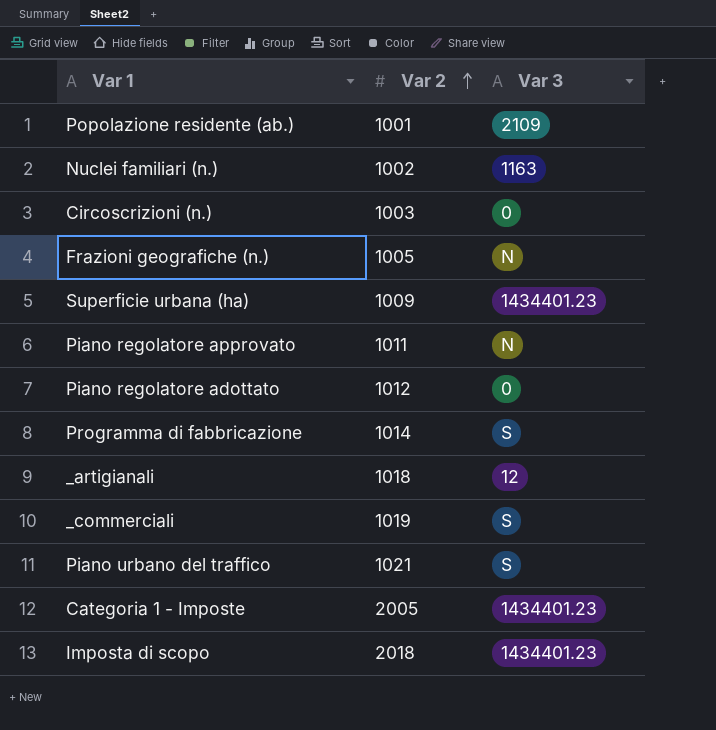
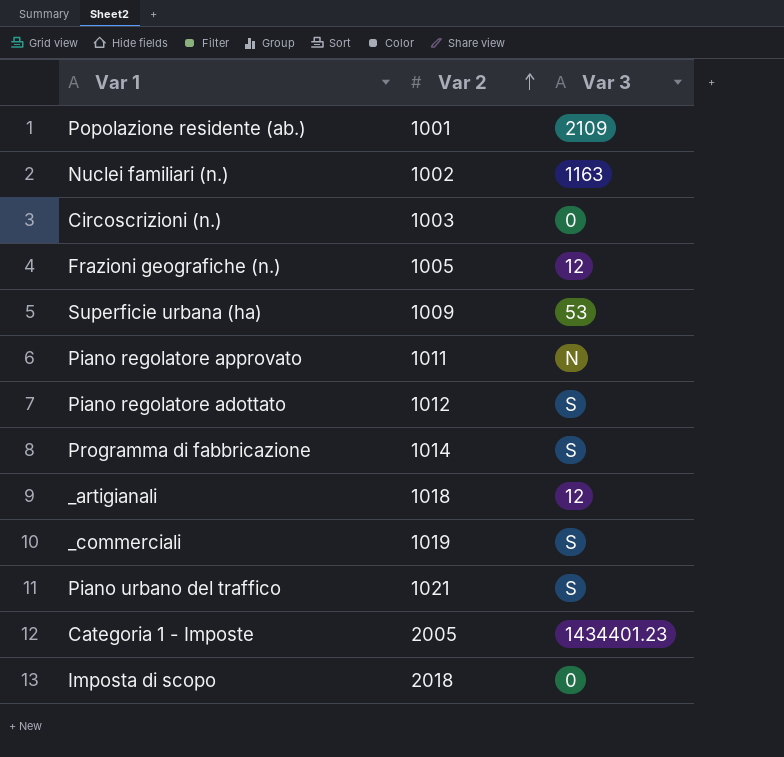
Frazioni geografiche (n.) | Var 3: N -> 12
Superficie urbana (ha) | Var 3: 1434401.23 -> 53
Piano regolatore adottato | Var 3: 0 -> S
Imposta di scopo | Var 3: 1434401.23 -> 0

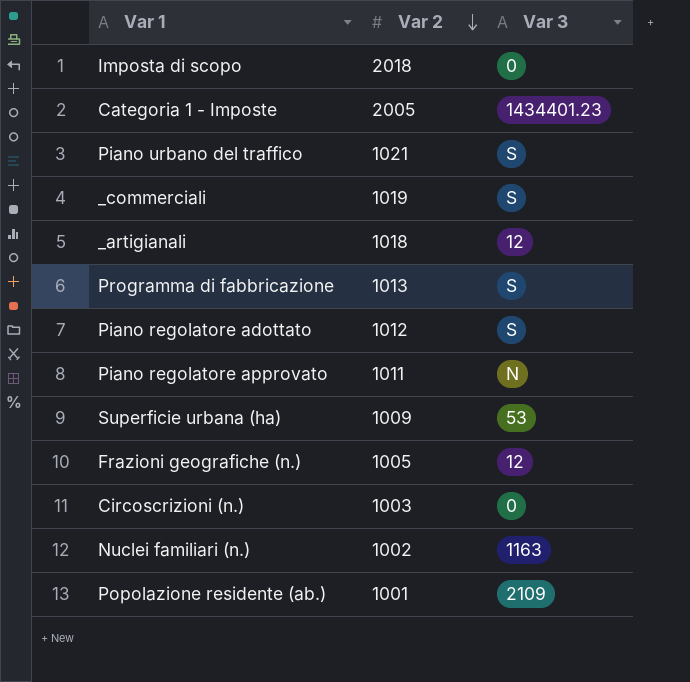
row order: Var 2 ascending -> Var 2 descending
Programma di fabbricazione | Var 2: 1014 -> 1013

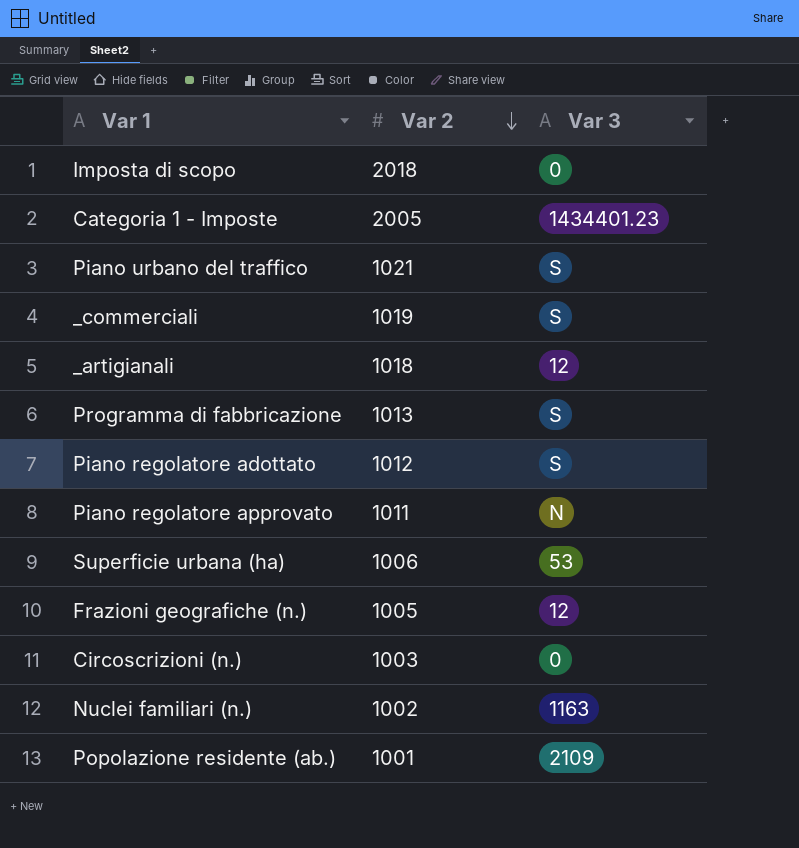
Superficie urbana (ha) | Var 2: 1009 -> 1006

